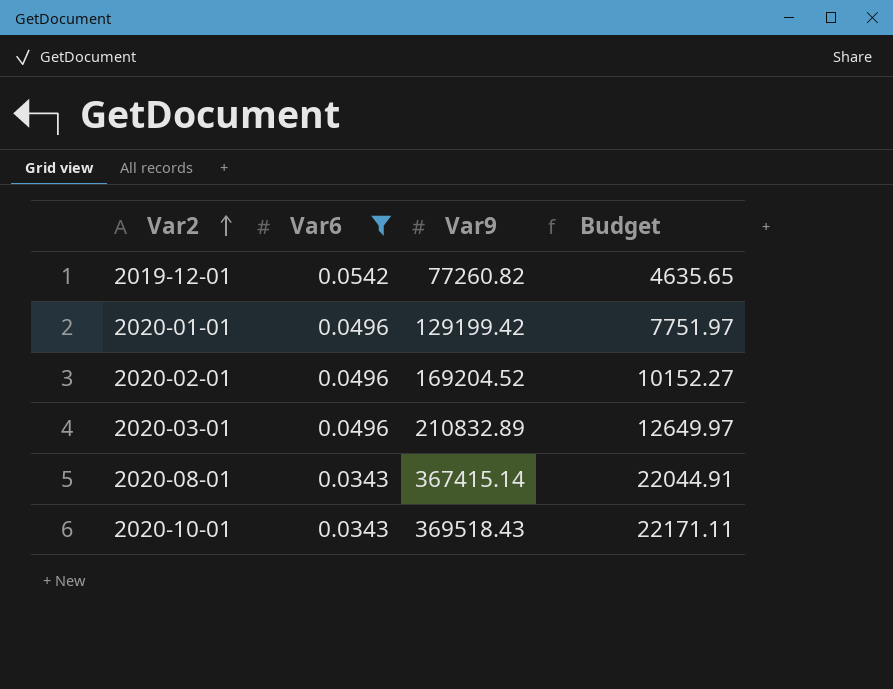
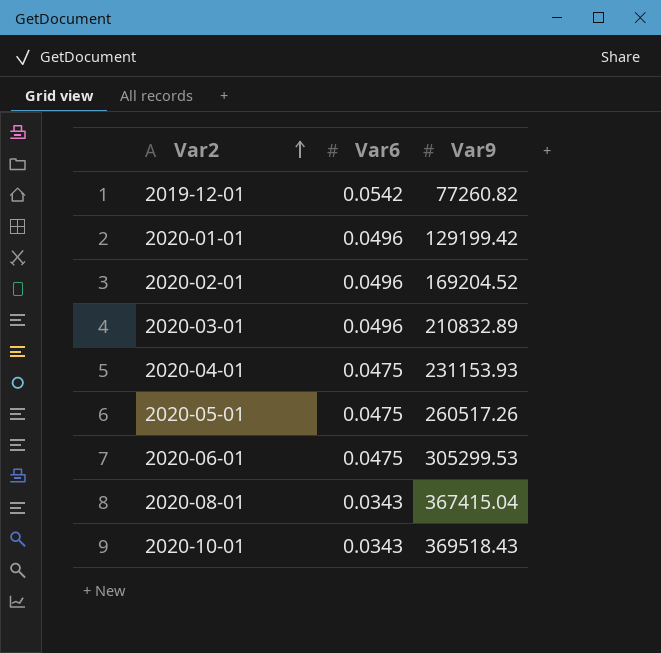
filter: Var6 != 0.0475 -> none
column Budget | formula: [Var9] * 0.06 -> none
2020-08-01 | Var9: 367415.14 -> 367415.04

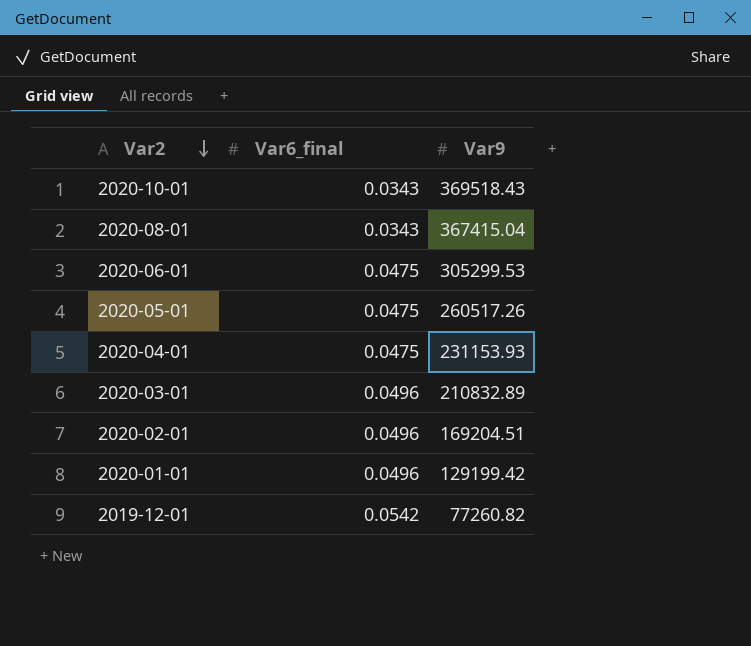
row order: Var2 ascending -> Var2 descending
column name: Var6 -> Var6_final
2020-02-01 | Var9: 169204.52 -> 169204.51

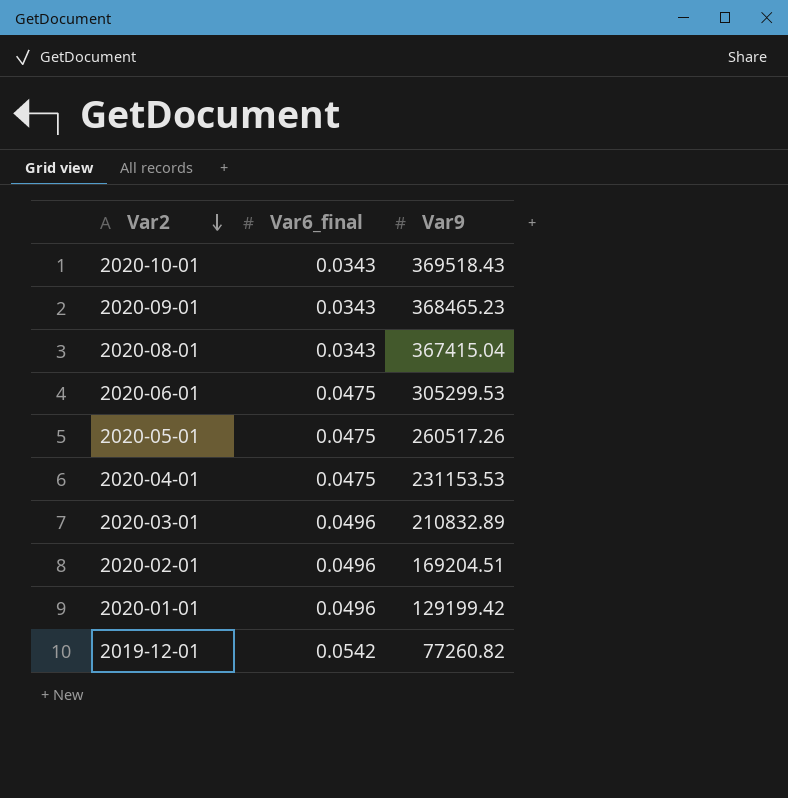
row 2020-09-01: none -> 0.0343 | 368465.23
2020-04-01 | Var9: 231153.93 -> 231153.53

